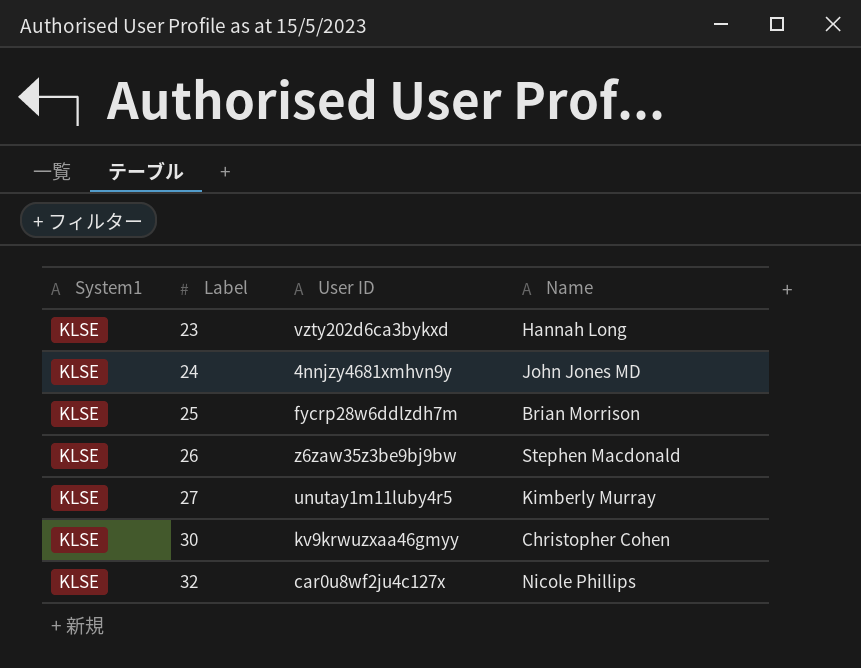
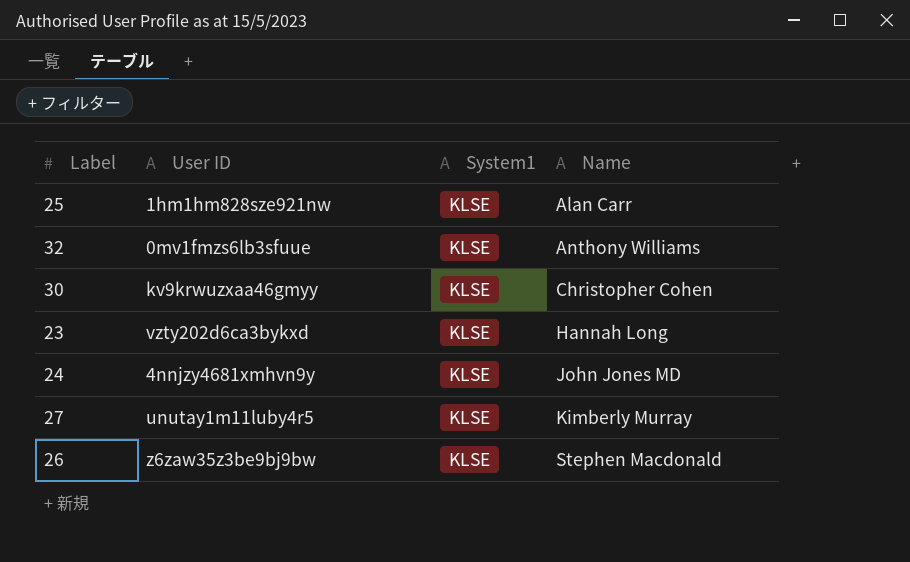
row order: Label ascending -> Name ascending
column System1 | position: 1 -> 3
25 | User ID: fycrp28w6ddlzdh7m -> 1hm1hm828sze921nw
25 | Name: Brian Morrison -> Alan Carr
32 | User ID: car0u8wf2ju4c127x -> 0mv1fmzs6lb3sfuue
32 | Name: Nicole Phillips -> Anthony Williams

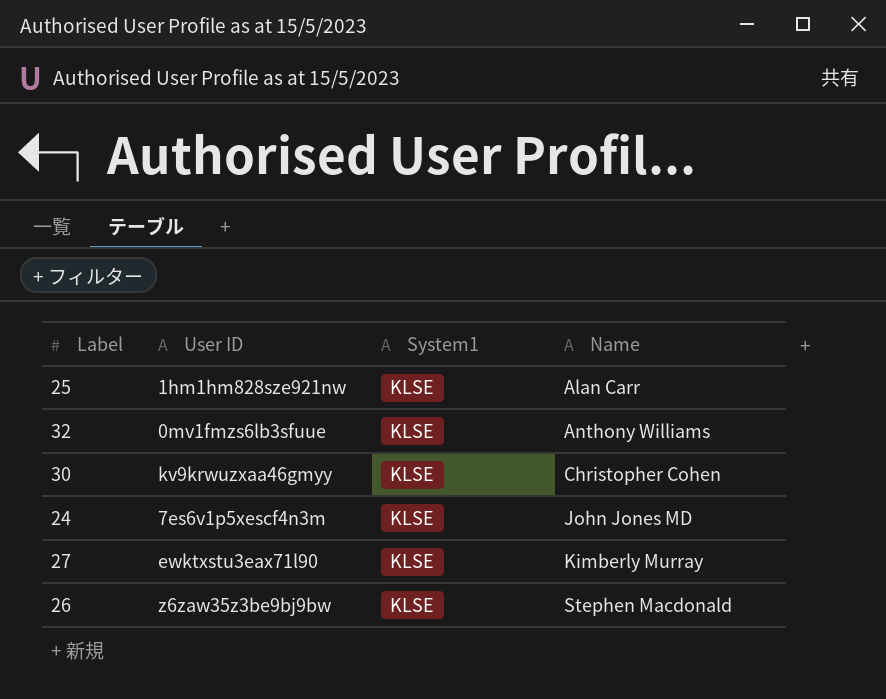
row 23: vzty202d6ca3bykxd | KLSE | Hannah Long -> none
24 | User ID: 4nnjzy4681xmhvn9y -> 7es6v1p5xescf4n3m
27 | User ID: unutay1m11luby4r5 -> ewktxstu3eax71l90

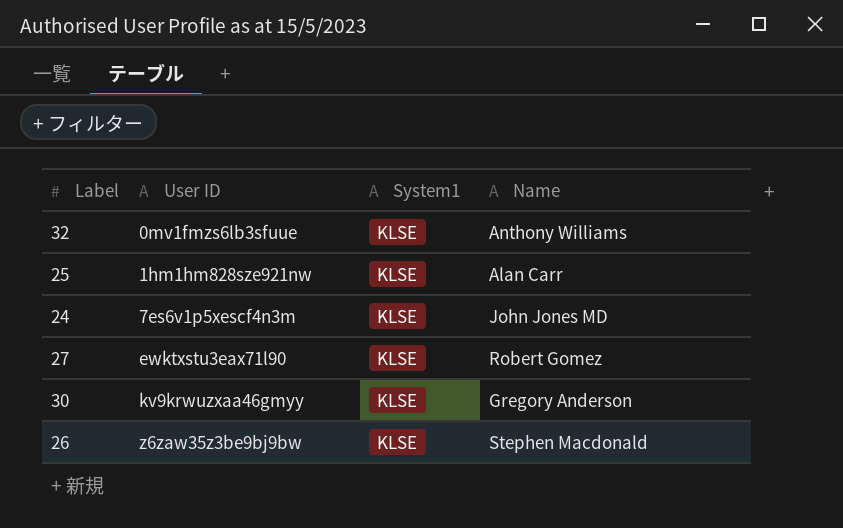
row order: Name ascending -> User ID ascending
27 | Name: Kimberly Murray -> Robert Gomez
30 | Name: Christopher Cohen -> Gregory Anderson

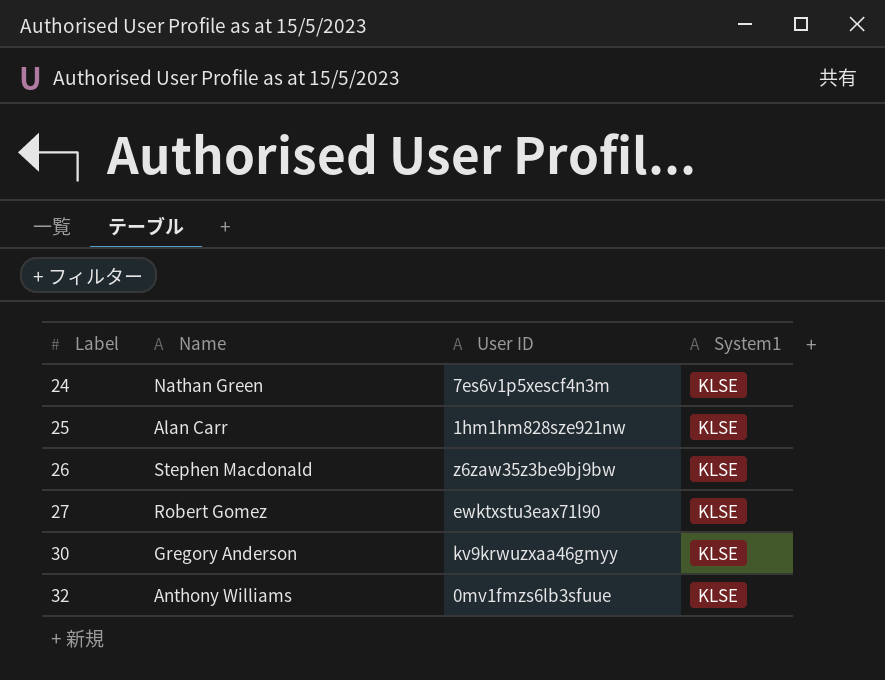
row order: User ID ascending -> Label ascending
column Name | position: 4 -> 2
24 | Name: John Jones MD -> Nathan Green

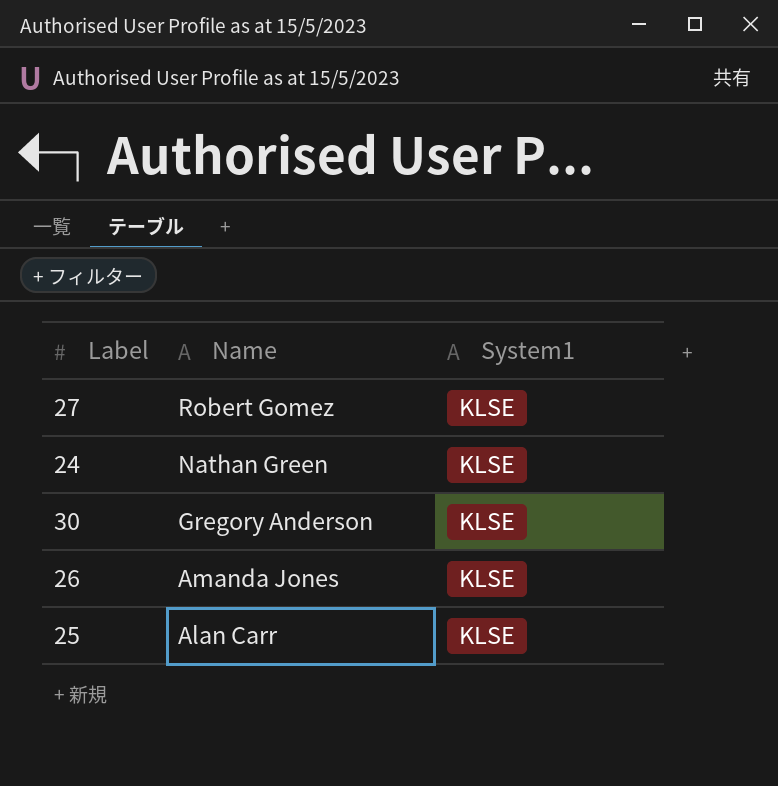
row order: Label ascending -> Name descending
column User ID | position: 3 -> none
row 32: Anthony Williams | 0mv1fmzs6lb3sfuue | KLSE -> none
26 | Name: Stephen Macdonald -> Amanda Jones

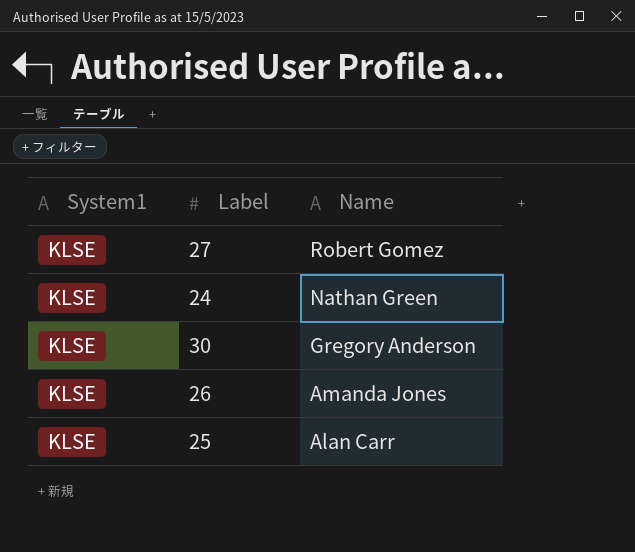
column System1 | position: 3 -> 1

